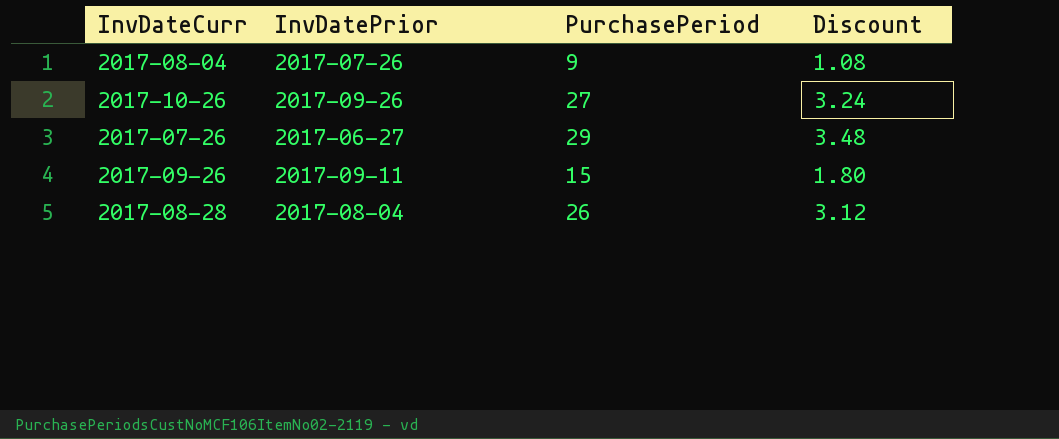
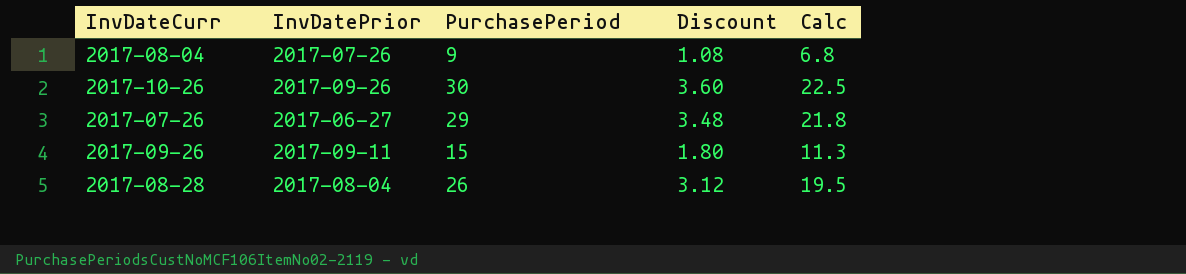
column Calc | formula: none -> [PurchasePeriod] * 0.75
2017-10-26 | PurchasePeriod: 27 -> 30
2017-10-26 | Discount: 3.24 -> 3.60

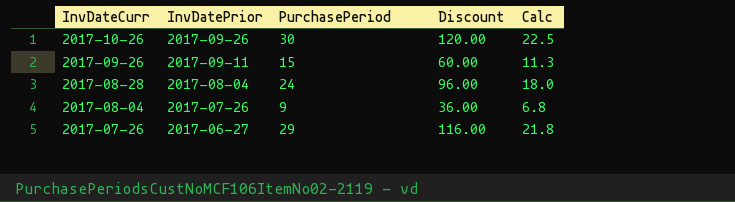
row order: none -> InvDateCurr descending
column Discount | formula: [PurchasePeriod] * 0.12 -> [PurchasePeriod] * 4
2017-08-28 | PurchasePeriod: 26 -> 24
2017-08-28 | Calc: 19.5 -> 18.0

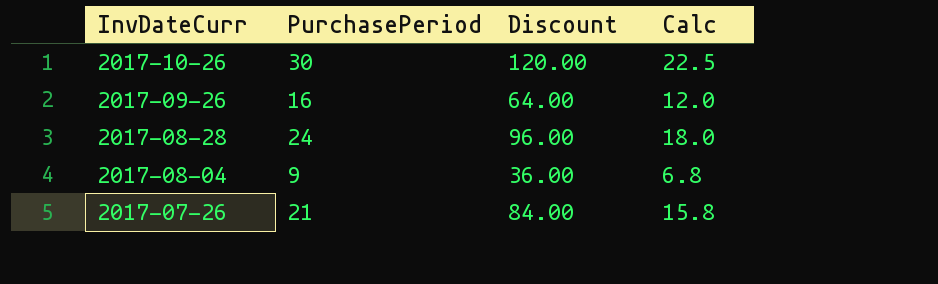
column InvDatePrior | position: 2 -> none
2017-09-26 | PurchasePeriod: 15 -> 16
2017-09-26 | Discount: 60.00 -> 64.00
2017-09-26 | Calc: 11.3 -> 12.0
2017-07-26 | PurchasePeriod: 29 -> 21
2017-07-26 | Discount: 116.00 -> 84.00
2017-07-26 | Calc: 21.8 -> 15.8

